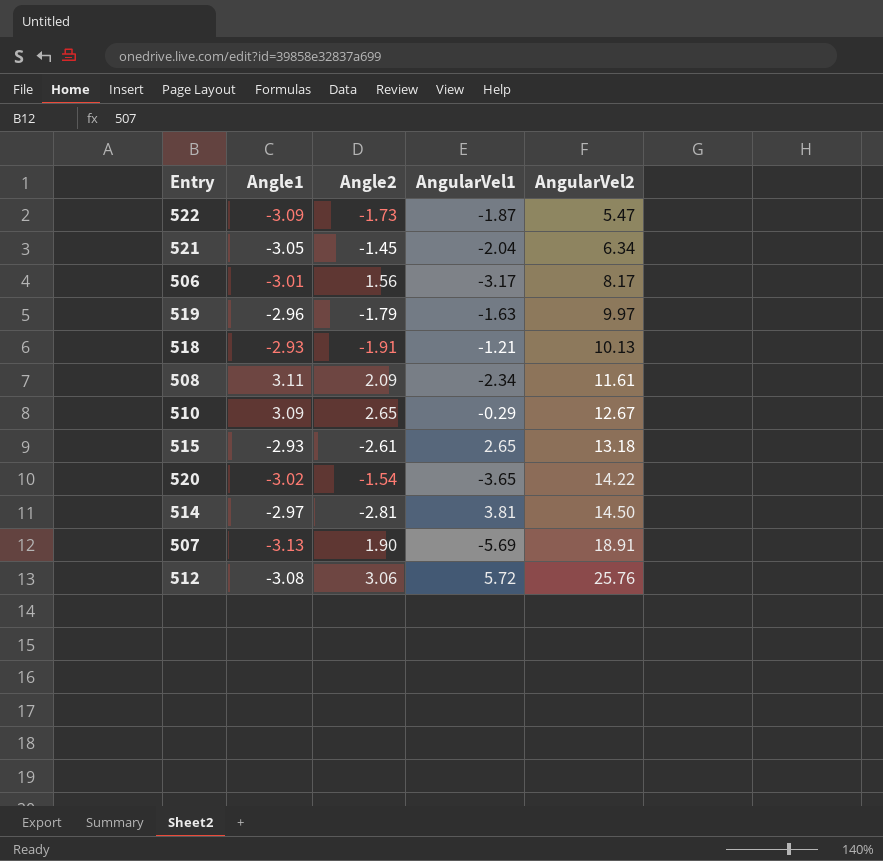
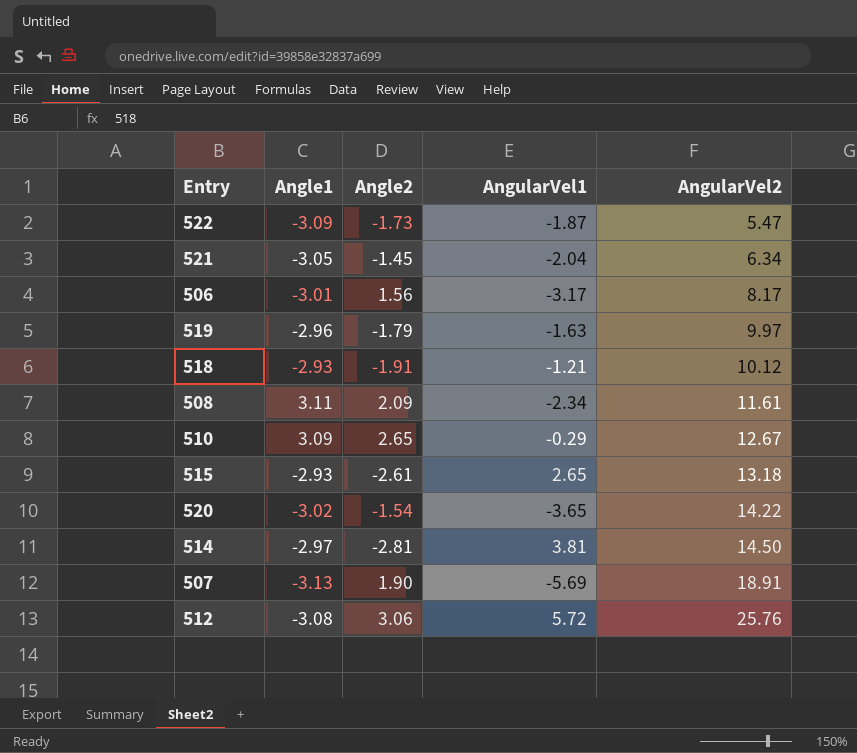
518 | AngularVel2: 10.13 -> 10.12

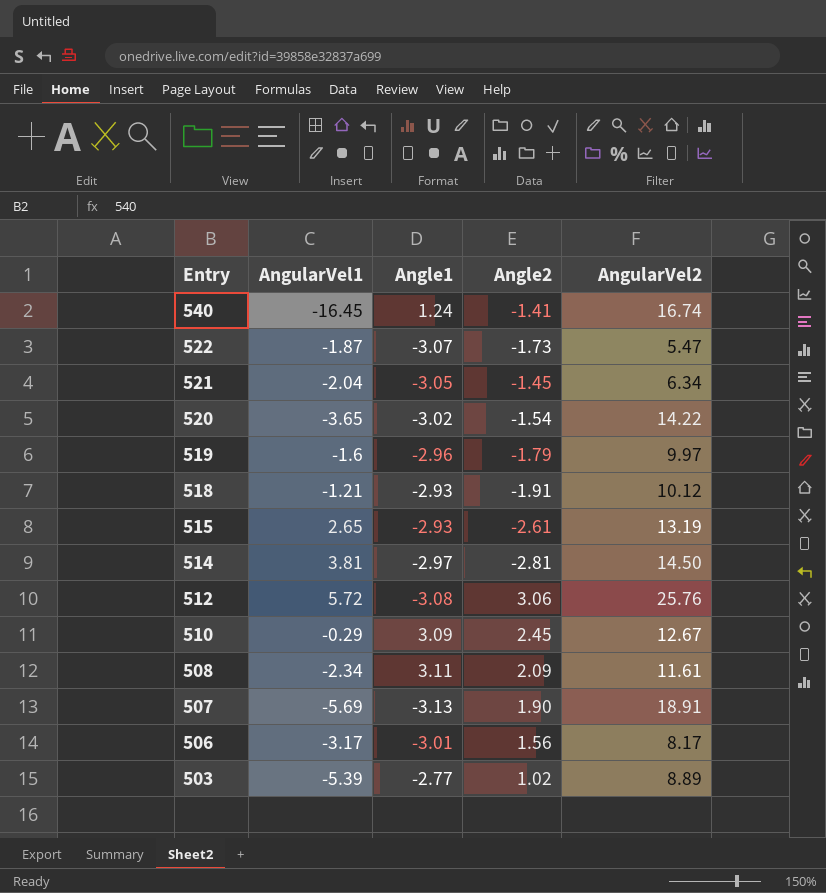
row order: AngularVel2 ascending -> Entry descending
column AngularVel1 | position: 4 -> 2
row 540: none -> -16.45 | 1.24 | -1.41 | 16.74
522 | Angle1: -3.09 -> -3.07
519 | AngularVel1: -1.63 -> -1.6
515 | AngularVel2: 13.18 -> 13.19
510 | Angle2: 2.65 -> 2.45
row 503: none -> -5.39 | -2.77 | 1.02 | 8.89

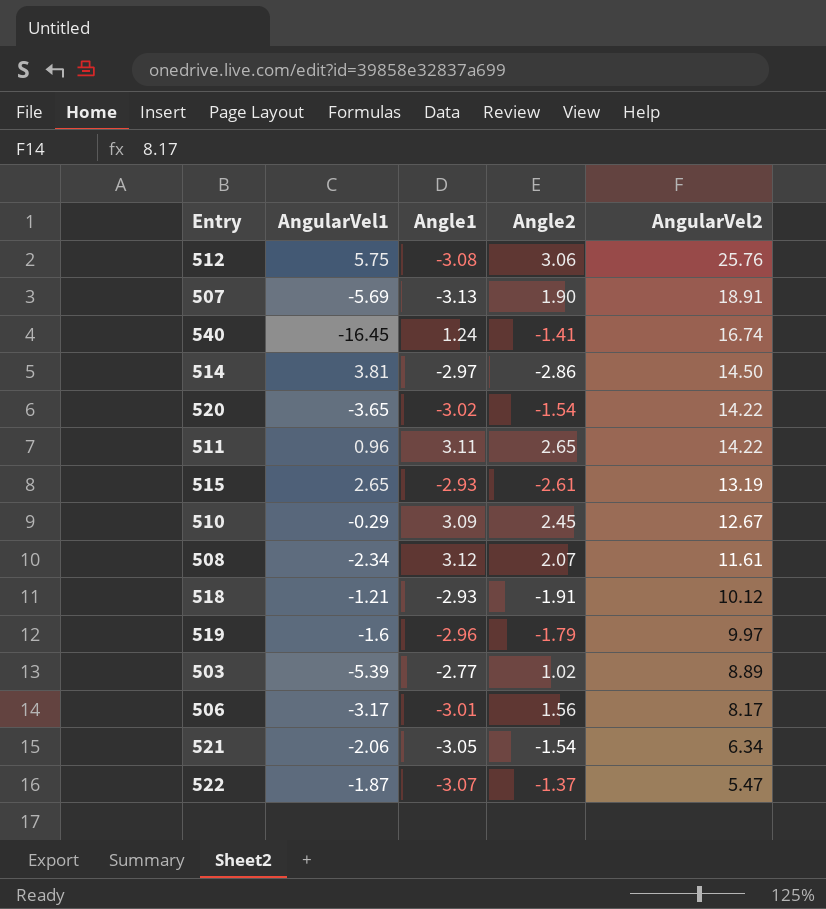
row order: Entry descending -> AngularVel2 descending
512 | AngularVel1: 5.72 -> 5.75
514 | Angle2: -2.81 -> -2.86
row 511: none -> 0.96 | 3.11 | 2.65 | 14.22
508 | Angle1: 3.11 -> 3.12
508 | Angle2: 2.09 -> 2.07
521 | AngularVel1: -2.04 -> -2.06
521 | Angle2: -1.45 -> -1.54
522 | Angle2: -1.73 -> -1.37

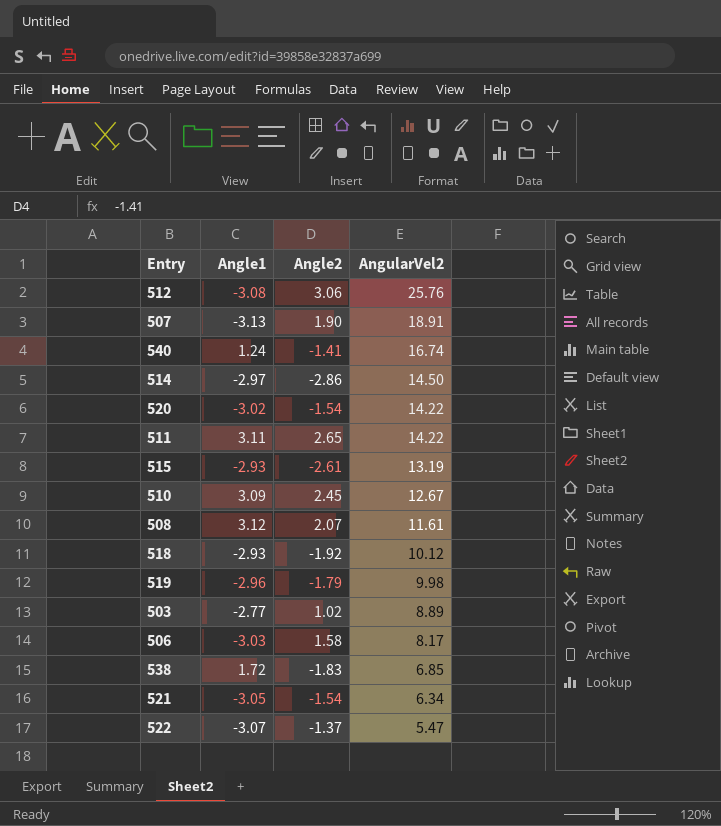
column AngularVel1 | position: 2 -> none
518 | Angle2: -1.91 -> -1.92
519 | AngularVel2: 9.97 -> 9.98
506 | Angle1: -3.01 -> -3.03
506 | Angle2: 1.56 -> 1.58
row 538: none -> 1.72 | -1.83 | 6.85

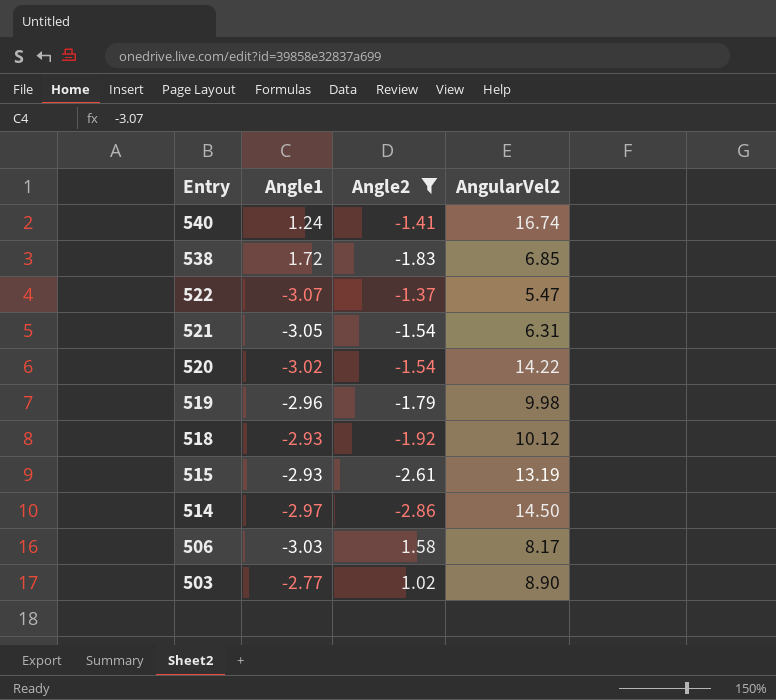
filter: none -> Angle2 <= 1.58
row order: AngularVel2 descending -> Entry descending
521 | AngularVel2: 6.34 -> 6.31
503 | AngularVel2: 8.89 -> 8.90

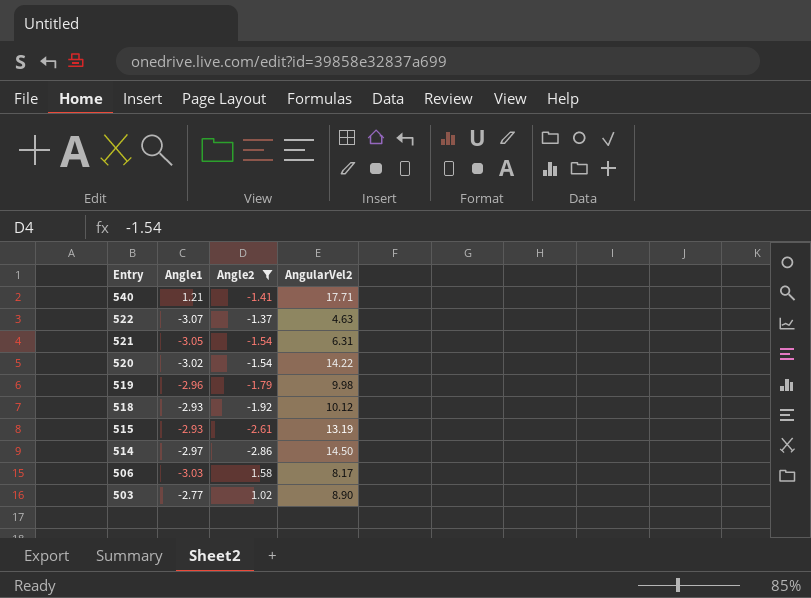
row 538: 1.72 | -1.83 | 6.85 -> none
540 | Angle1: 1.24 -> 1.21
540 | AngularVel2: 16.74 -> 17.71
522 | AngularVel2: 5.47 -> 4.63

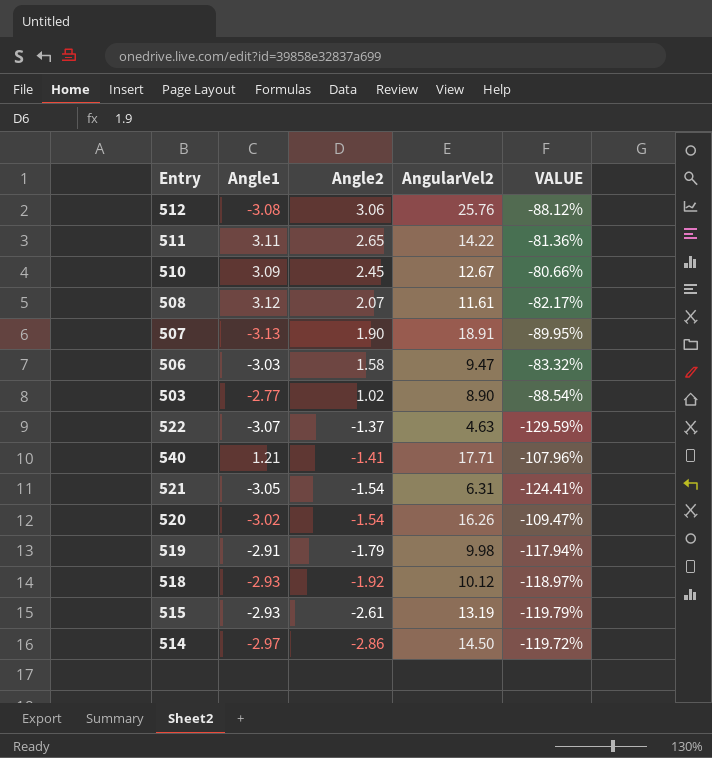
filter: Angle2 <= 1.58 -> none
row order: Entry descending -> Angle2 descending
column VALUE | formula: none -> ([Angle2] - [AngularVel2]) / [AngularVel2]
506 | AngularVel2: 8.17 -> 9.47
520 | AngularVel2: 14.22 -> 16.26
519 | Angle1: -2.96 -> -2.91

